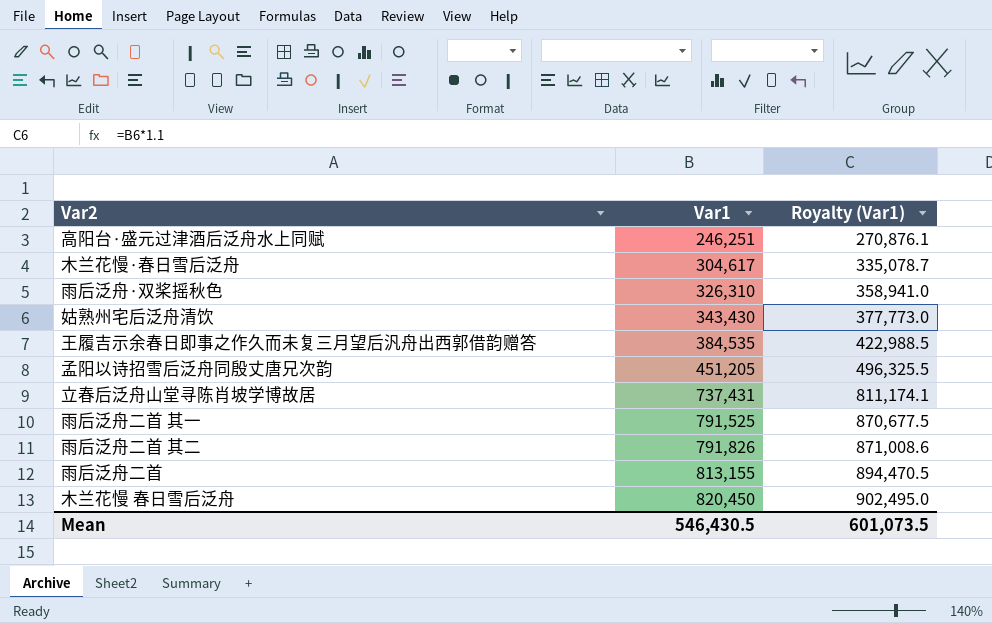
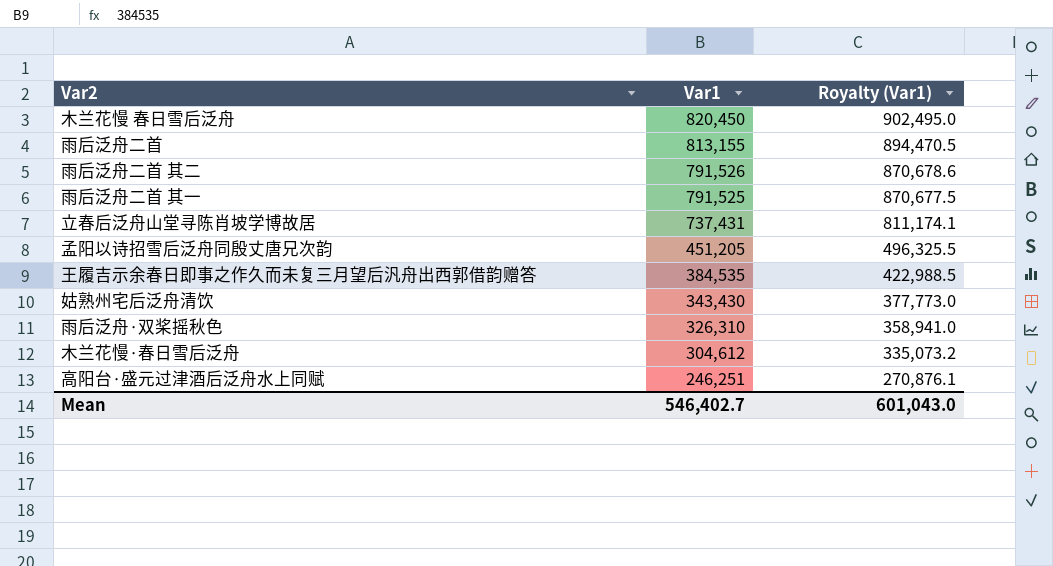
row order: Var1 ascending -> Var1 descending
雨后泛舟二首 其二 | Var1: 791,826 -> 791,526
雨后泛舟二首 其二 | Royalty (Var1): 871,008.6 -> 870,678.6
木兰花慢·春日雪后泛舟 | Var1: 304,617 -> 304,612
木兰花慢·春日雪后泛舟 | Royalty (Var1): 335,078.7 -> 335,073.2
Mean | Var1: 546,430.5 -> 546,402.7
Mean | Royalty (Var1): 601,073.5 -> 601,043.0

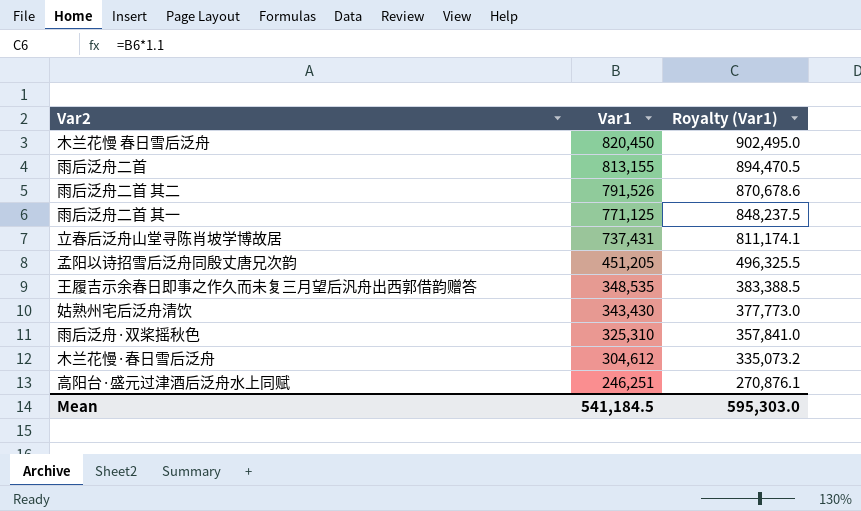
雨后泛舟二首 其一 | Var1: 791,525 -> 771,125
雨后泛舟二首 其一 | Royalty (Var1): 870,677.5 -> 848,237.5
王履吉示余春日即事之作久而未复三月望后汎舟出西郭借韵赠答 | Var1: 384,535 -> 348,535
王履吉示余春日即事之作久而未复三月望后汎舟出西郭借韵赠答 | Royalty (Var1): 422,988.5 -> 383,388.5
雨后泛舟·双桨摇秋色 | Var1: 326,310 -> 325,310
雨后泛舟·双桨摇秋色 | Royalty (Var1): 358,941.0 -> 357,841.0
Mean | Var1: 546,402.7 -> 541,184.5
Mean | Royalty (Var1): 601,043.0 -> 595,303.0

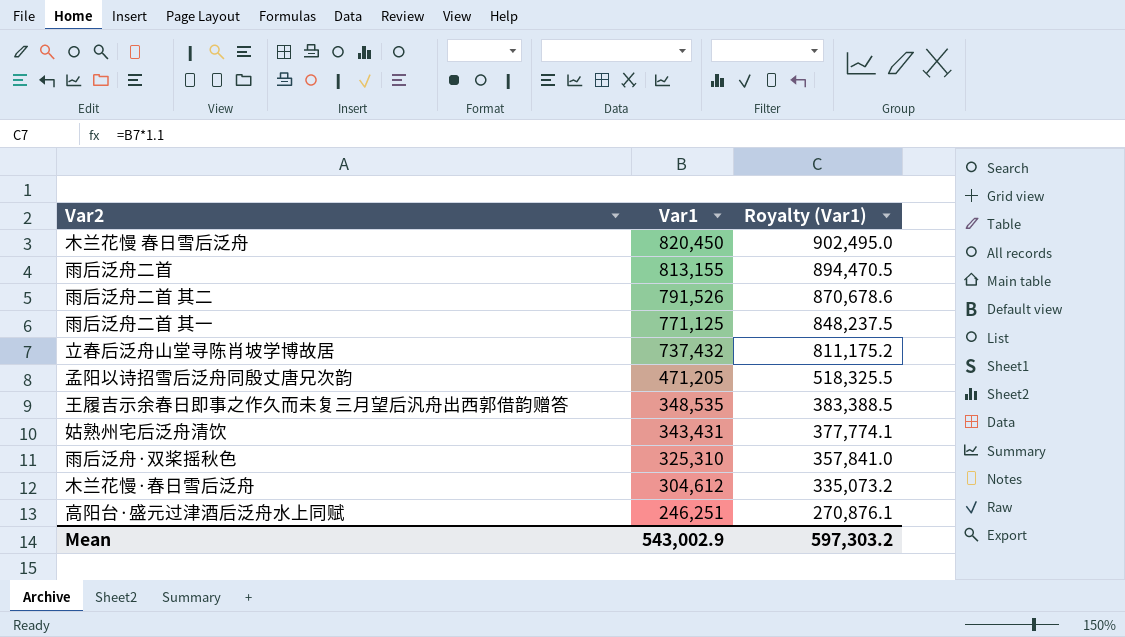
立春后泛舟山堂寻陈肖坡学博故居 | Var1: 737,431 -> 737,432
立春后泛舟山堂寻陈肖坡学博故居 | Royalty (Var1): 811,174.1 -> 811,175.2
孟阳以诗招雪后泛舟同殷丈唐兄次韵 | Var1: 451,205 -> 471,205
孟阳以诗招雪后泛舟同殷丈唐兄次韵 | Royalty (Var1): 496,325.5 -> 518,325.5
姑熟州宅后泛舟清饮 | Var1: 343,430 -> 343,431
姑熟州宅后泛舟清饮 | Royalty (Var1): 377,773.0 -> 377,774.1
Mean | Var1: 541,184.5 -> 543,002.9
Mean | Royalty (Var1): 595,303.0 -> 597,303.2

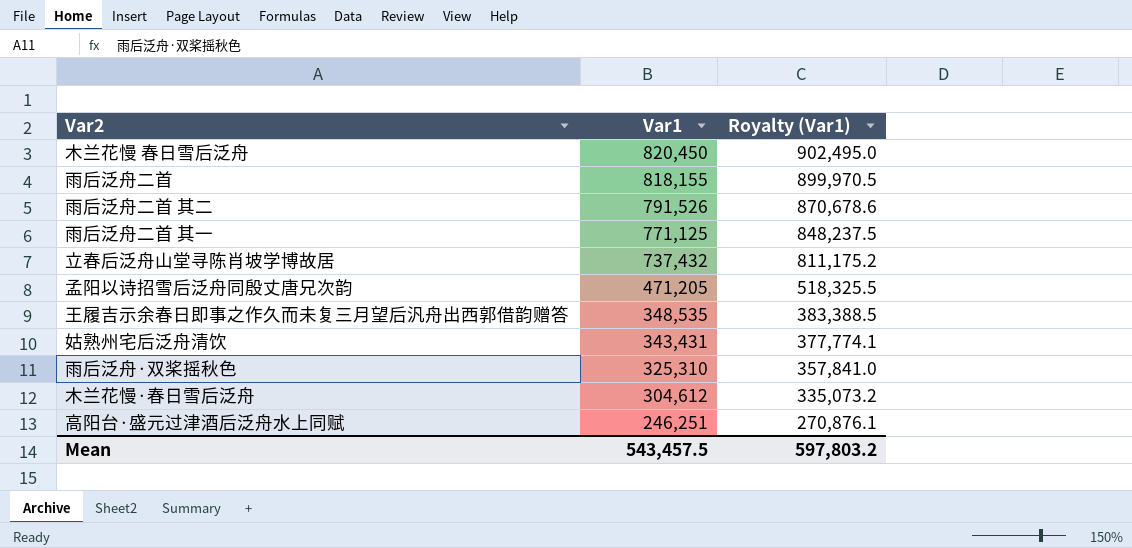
雨后泛舟二首 | Var1: 813,155 -> 818,155
雨后泛舟二首 | Royalty (Var1): 894,470.5 -> 899,970.5
Mean | Var1: 543,002.9 -> 543,457.5
Mean | Royalty (Var1): 597,303.2 -> 597,803.2

